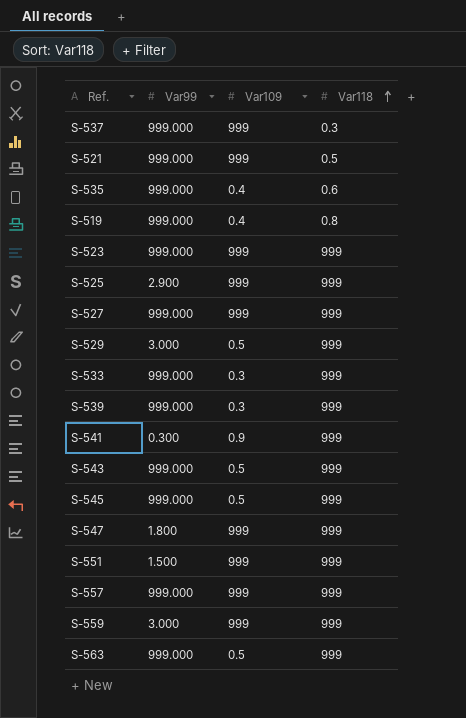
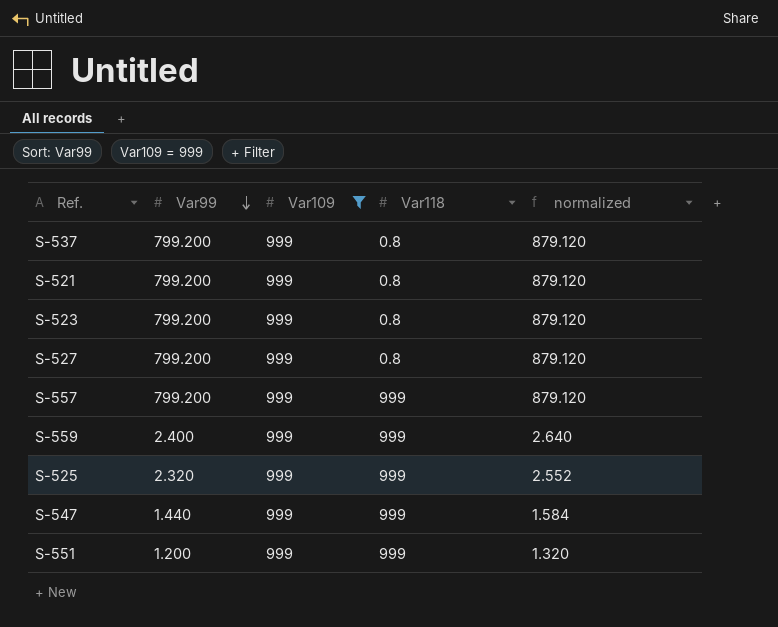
filter: none -> Var109 = 999
row order: Var118 ascending -> Var99 descending
column normalized | formula: none -> [Var99] * 1.1
S-537 | Var99: 999.000 -> 799.200
S-537 | Var118: 0.3 -> 0.8
S-521 | Var99: 999.000 -> 799.200
S-521 | Var118: 0.5 -> 0.8
S-523 | Var99: 999.000 -> 799.200
S-523 | Var118: 999 -> 0.8
S-527 | Var99: 999.000 -> 799.200
S-527 | Var118: 999 -> 0.8
S-557 | Var99: 999.000 -> 799.200
S-559 | Var99: 3.000 -> 2.400
S-525 | Var99: 2.900 -> 2.320
S-547 | Var99: 1.800 -> 1.440
S-551 | Var99: 1.500 -> 1.200

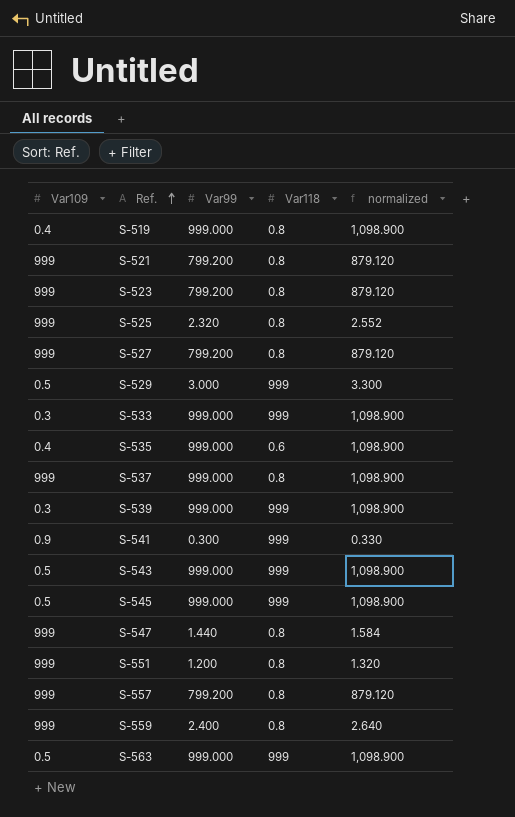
filter: Var109 = 999 -> none
row order: Var99 descending -> Ref. ascending
column Var109 | position: 3 -> 1
S-525 | Var118: 999 -> 0.8
S-537 | Var99: 799.200 -> 999.000
S-537 | normalized: 879.120 -> 1,098.900
S-547 | Var118: 999 -> 0.8
S-551 | Var118: 999 -> 0.8
S-557 | Var118: 999 -> 0.8
S-559 | Var118: 999 -> 0.8

